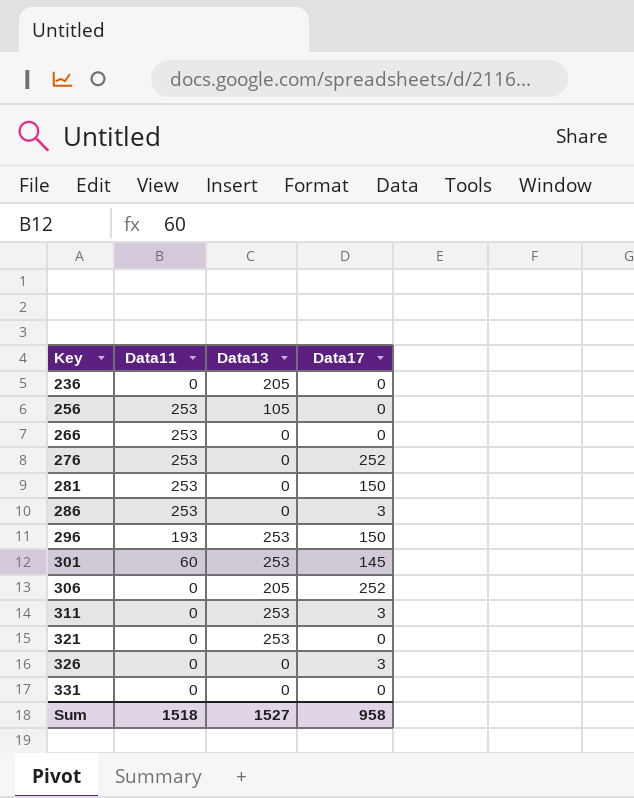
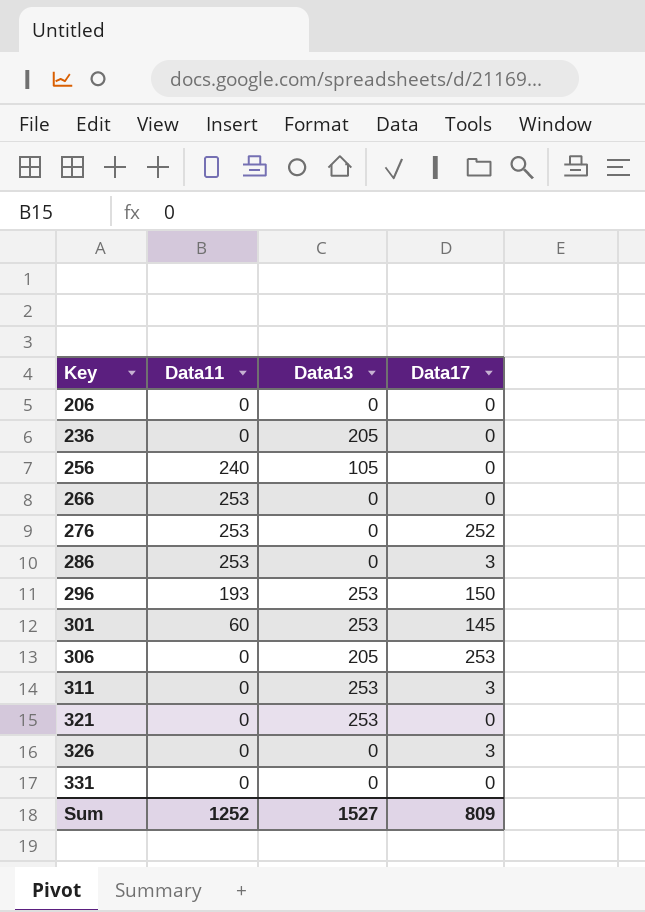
row 281: 253 | 0 | 150 -> none
row 206: none -> 0 | 0 | 0
256 | Data11: 253 -> 240
306 | Data17: 252 -> 253
Sum | Data11: 1518 -> 1252
Sum | Data17: 958 -> 809

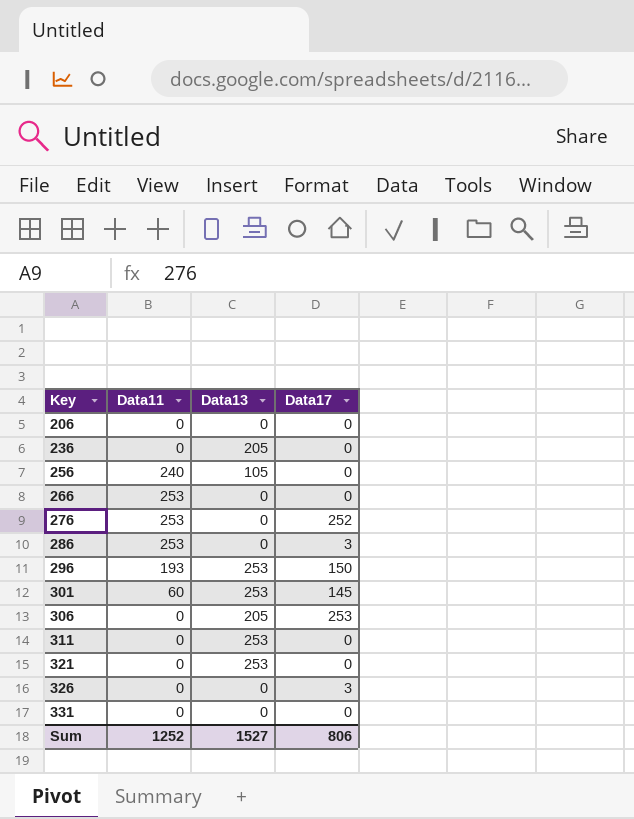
311 | Data17: 3 -> 0
Sum | Data17: 809 -> 806

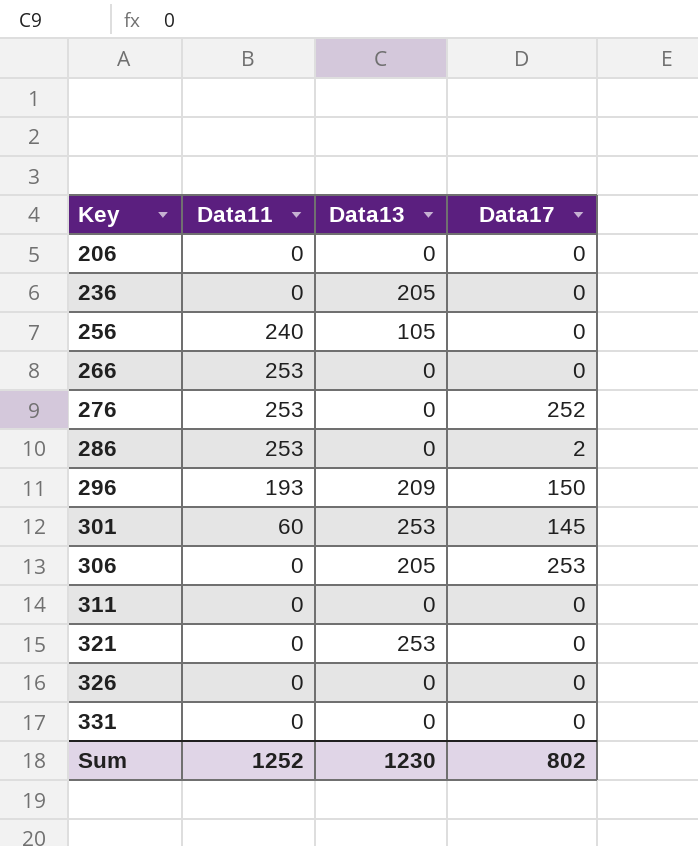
286 | Data17: 3 -> 2
296 | Data13: 253 -> 209
311 | Data13: 253 -> 0
326 | Data17: 3 -> 0
Sum | Data13: 1527 -> 1230
Sum | Data17: 806 -> 802

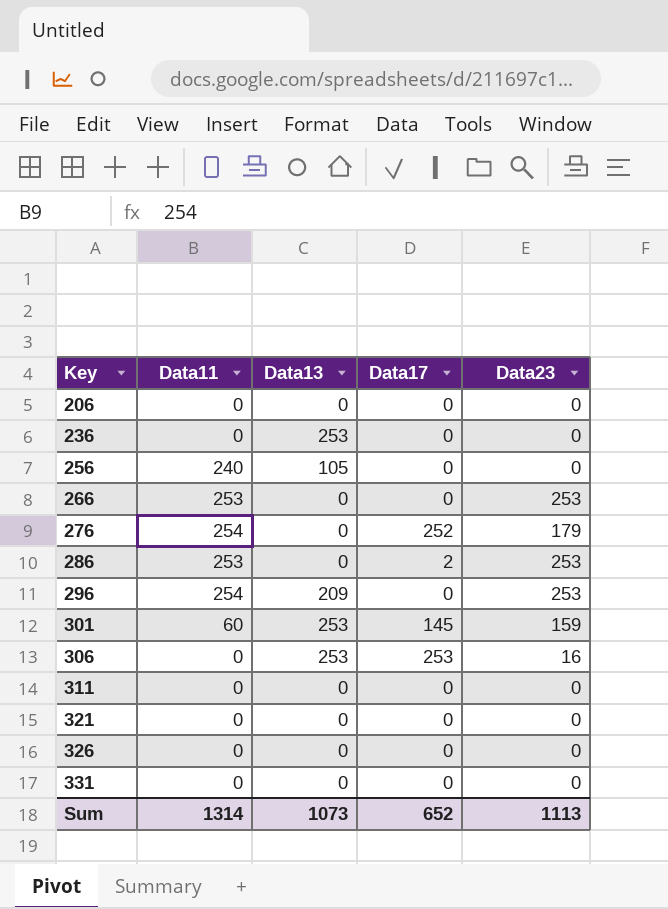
column Data23 | position: none -> 5
236 | Data13: 205 -> 253
276 | Data11: 253 -> 254
296 | Data11: 193 -> 254
296 | Data17: 150 -> 0
306 | Data13: 205 -> 253
321 | Data13: 253 -> 0
Sum | Data11: 1252 -> 1314
Sum | Data13: 1230 -> 1073
Sum | Data17: 802 -> 652

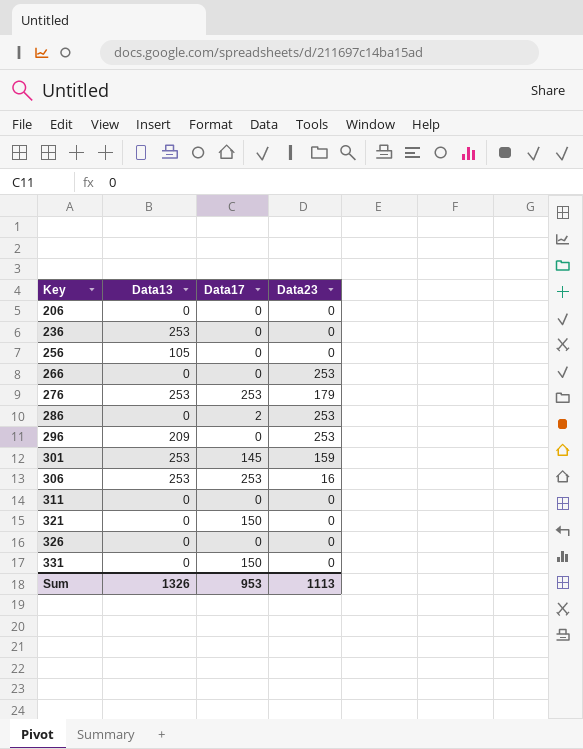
column Data11 | position: 2 -> none
276 | Data13: 0 -> 253
276 | Data17: 252 -> 253
321 | Data17: 0 -> 150
331 | Data17: 0 -> 150
Sum | Data13: 1073 -> 1326
Sum | Data17: 652 -> 953

